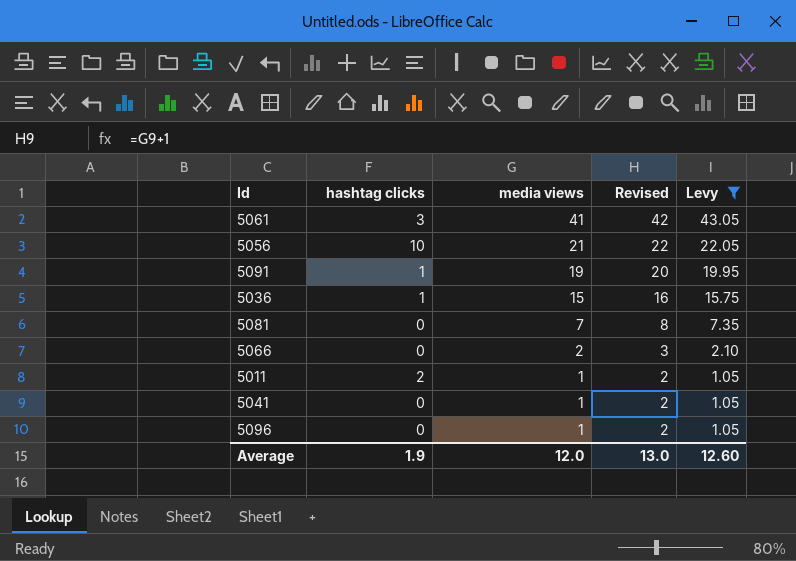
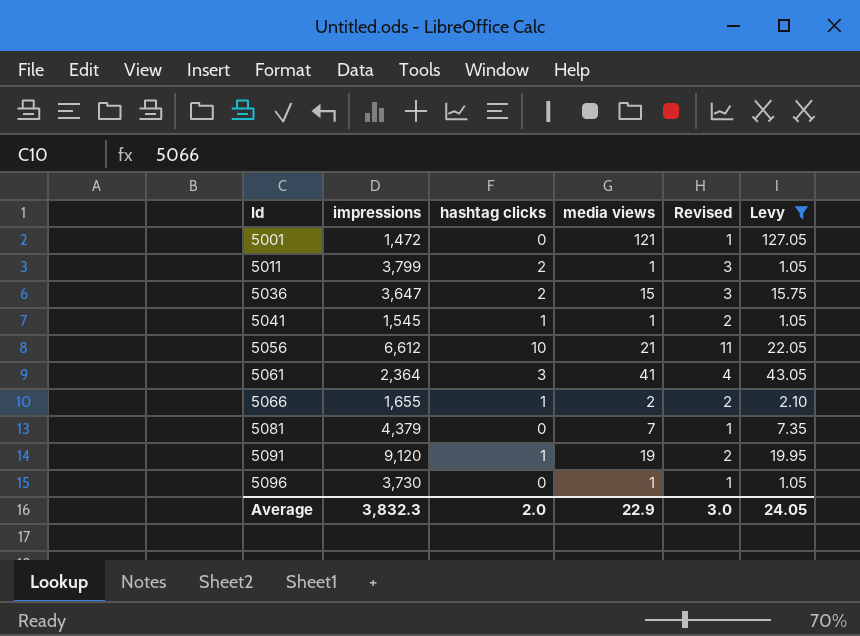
row order: media views descending -> Id ascending
column impressions | position: none -> 2
column Revised | formula: [media views] + 1 -> [hashtag clicks] + 1
row 5001: none -> 1,472 | 0 | 121 | 1 | 127.05
5036 | hashtag clicks: 1 -> 2
5041 | hashtag clicks: 0 -> 1
5066 | hashtag clicks: 0 -> 1
Average | hashtag clicks: 1.9 -> 2.0
Average | media views: 12.0 -> 22.9
Average | Revised: 13.0 -> 3.0
Average | Levy: 12.60 -> 24.05

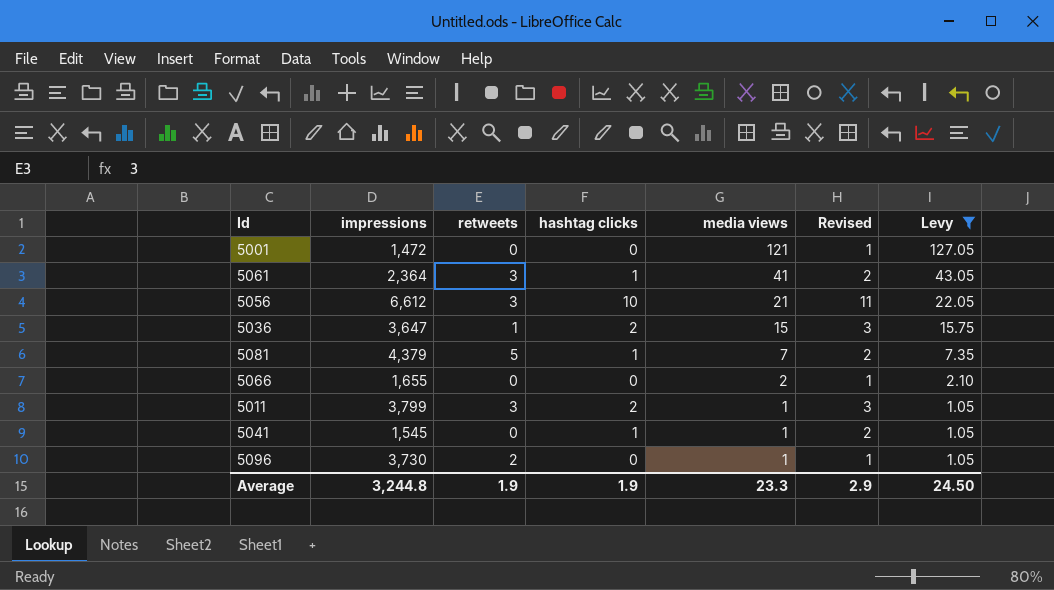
row order: Id ascending -> media views descending
column retweets | position: none -> 3
row 5091: 9,120 | 1 | 19 | 2 | 19.95 -> none
5061 | hashtag clicks: 3 -> 1
5061 | Revised: 4 -> 2
5081 | hashtag clicks: 0 -> 1
5081 | Revised: 1 -> 2
5066 | hashtag clicks: 1 -> 0
5066 | Revised: 2 -> 1
Average | impressions: 3,832.3 -> 3,244.8
Average | hashtag clicks: 2.0 -> 1.9
Average | media views: 22.9 -> 23.3
Average | Revised: 3.0 -> 2.9
Average | Levy: 24.05 -> 24.50

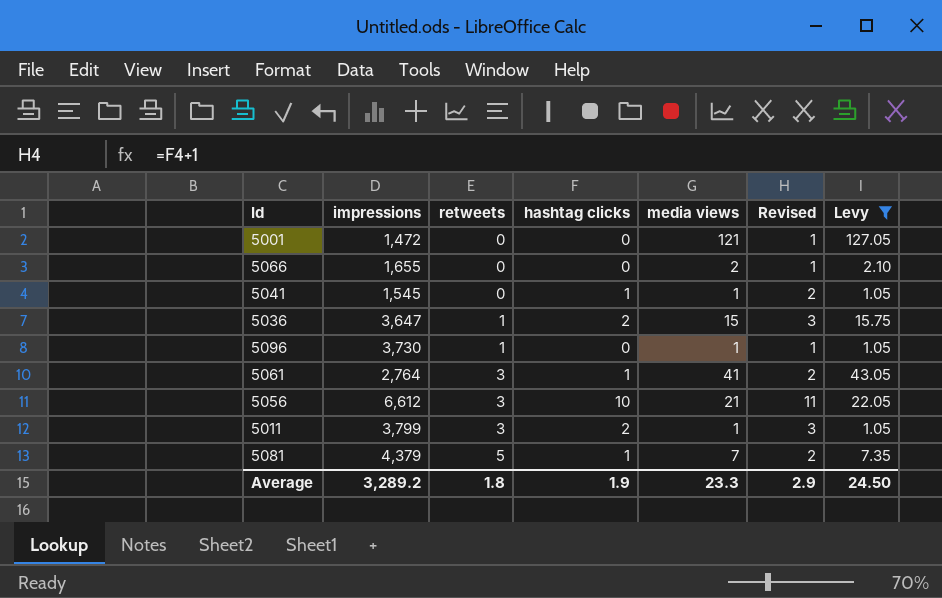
row order: media views descending -> retweets ascending
5096 | retweets: 2 -> 1
5061 | impressions: 2,364 -> 2,764
Average | impressions: 3,244.8 -> 3,289.2
Average | retweets: 1.9 -> 1.8

